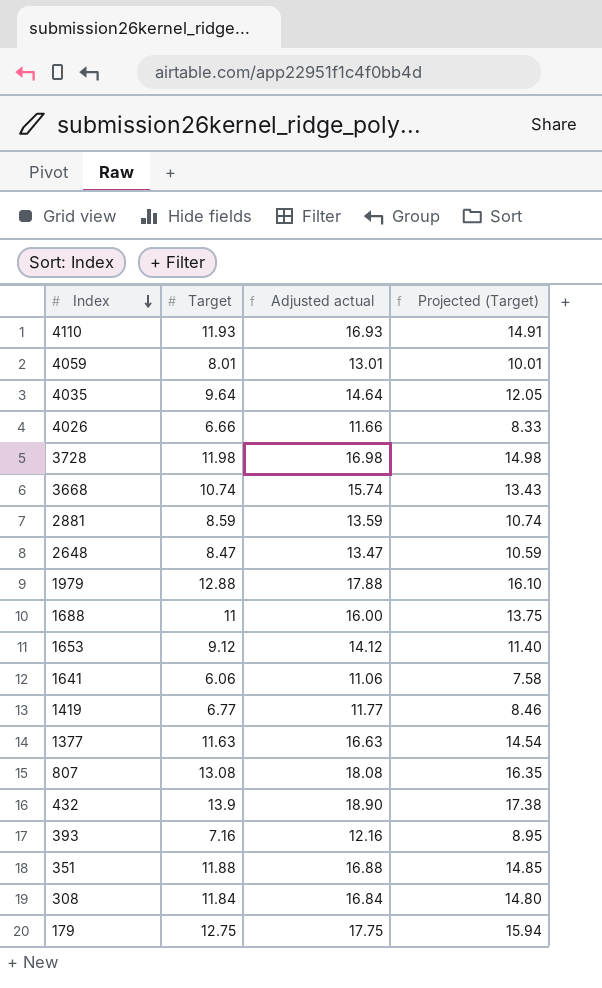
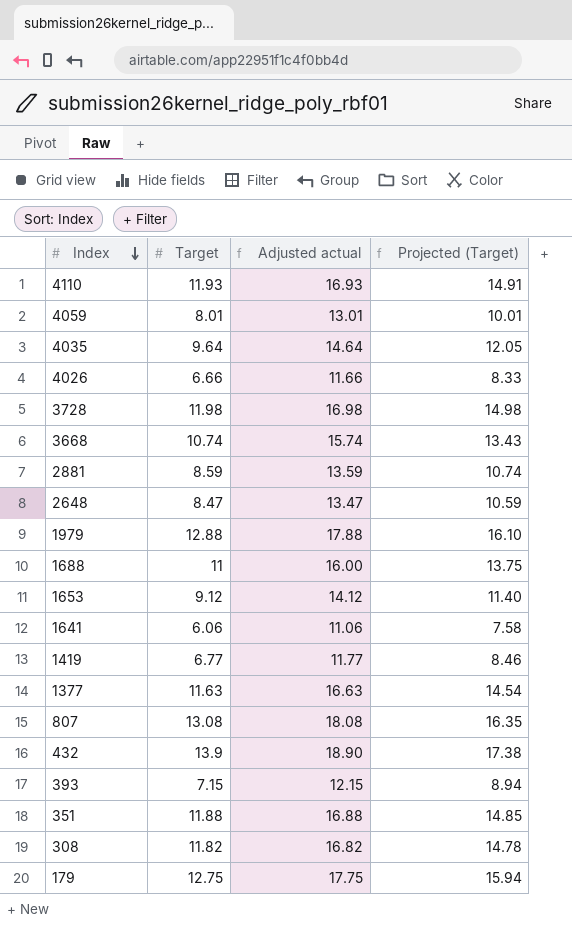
393 | Target: 7.16 -> 7.15
393 | Adjusted actual: 12.16 -> 12.15
393 | Projected (Target): 8.95 -> 8.94
308 | Target: 11.84 -> 11.82
308 | Adjusted actual: 16.84 -> 16.82
308 | Projected (Target): 14.80 -> 14.78

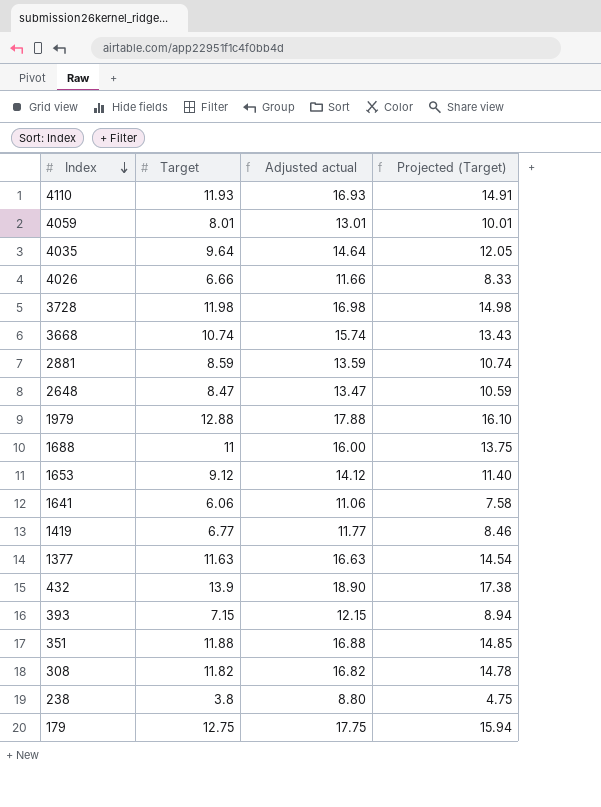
row 807: 13.08 | 18.08 | 16.35 -> none
row 238: none -> 3.8 | 8.80 | 4.75

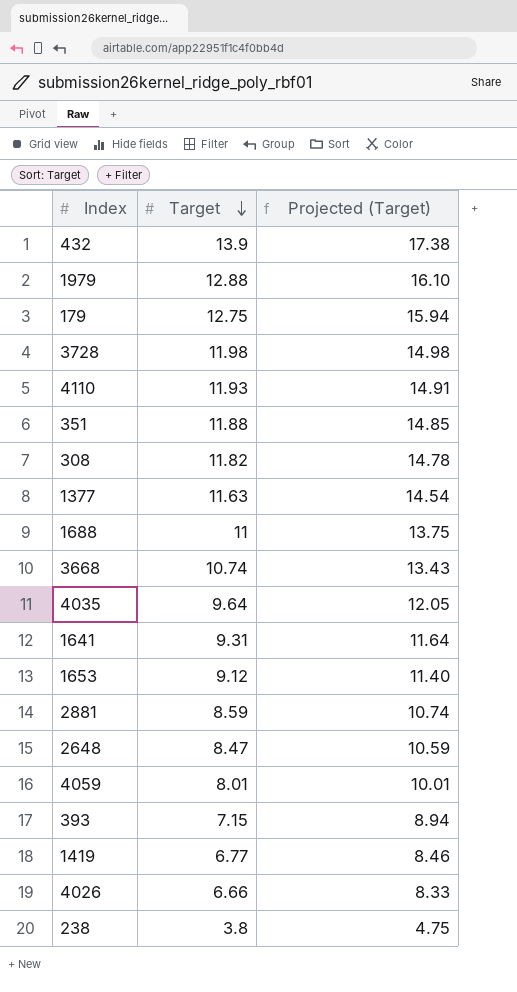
row order: Index descending -> Target descending
column Adjusted actual | formula: [Target] + 5 -> none
1641 | Target: 6.06 -> 9.31
1641 | Projected (Target): 7.58 -> 11.64

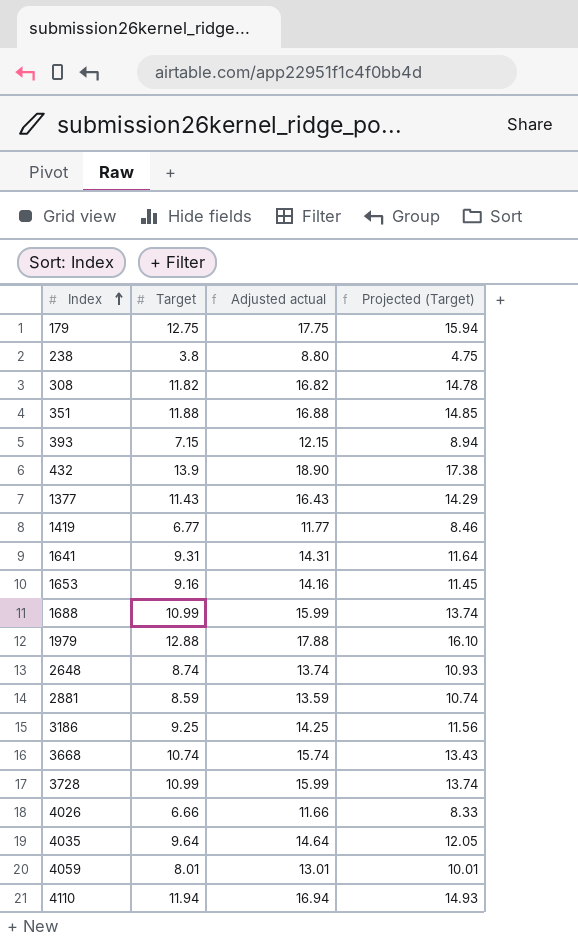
row order: Target descending -> Index ascending
column Adjusted actual | formula: none -> [Target] + 5
1377 | Target: 11.63 -> 11.43
1377 | Projected (Target): 14.54 -> 14.29
1653 | Target: 9.12 -> 9.16
1653 | Projected (Target): 11.40 -> 11.45
1688 | Target: 11 -> 10.99
1688 | Projected (Target): 13.75 -> 13.74
2648 | Target: 8.47 -> 8.74
2648 | Projected (Target): 10.59 -> 10.93
row 3186: none -> 9.25 | 14.25 | 11.56
3728 | Target: 11.98 -> 10.99
3728 | Projected (Target): 14.98 -> 13.74
4110 | Target: 11.93 -> 11.94
4110 | Projected (Target): 14.91 -> 14.93

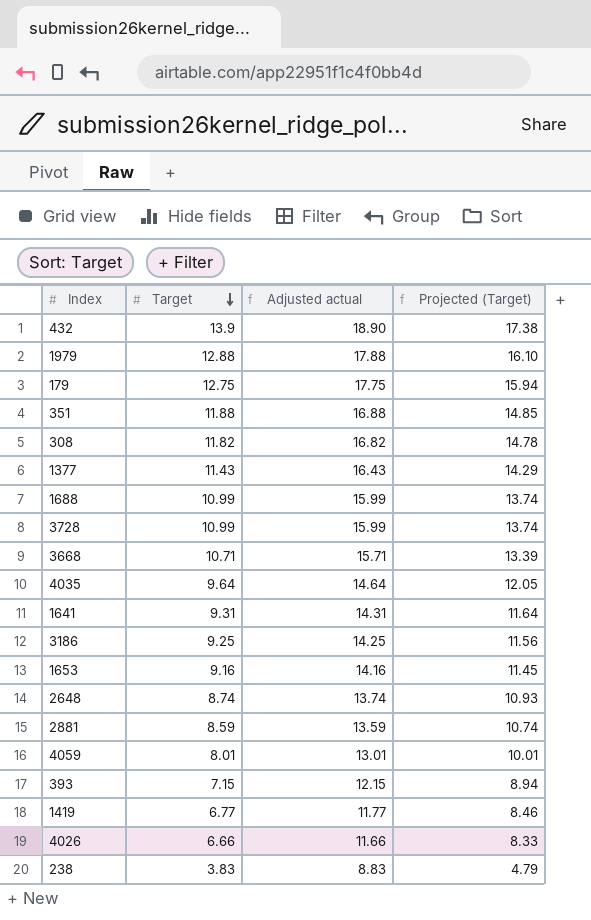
row order: Index ascending -> Target descending
row 4110: 11.94 | 16.94 | 14.93 -> none
3668 | Target: 10.74 -> 10.71
3668 | Adjusted actual: 15.74 -> 15.71
3668 | Projected (Target): 13.43 -> 13.39
238 | Target: 3.8 -> 3.83
238 | Adjusted actual: 8.80 -> 8.83
238 | Projected (Target): 4.75 -> 4.79

